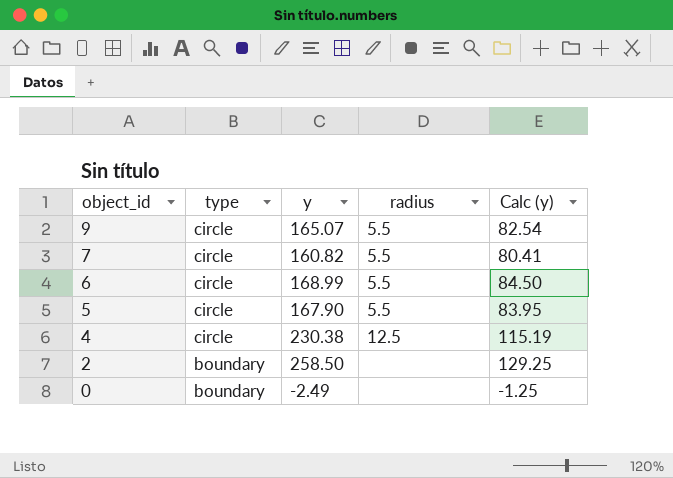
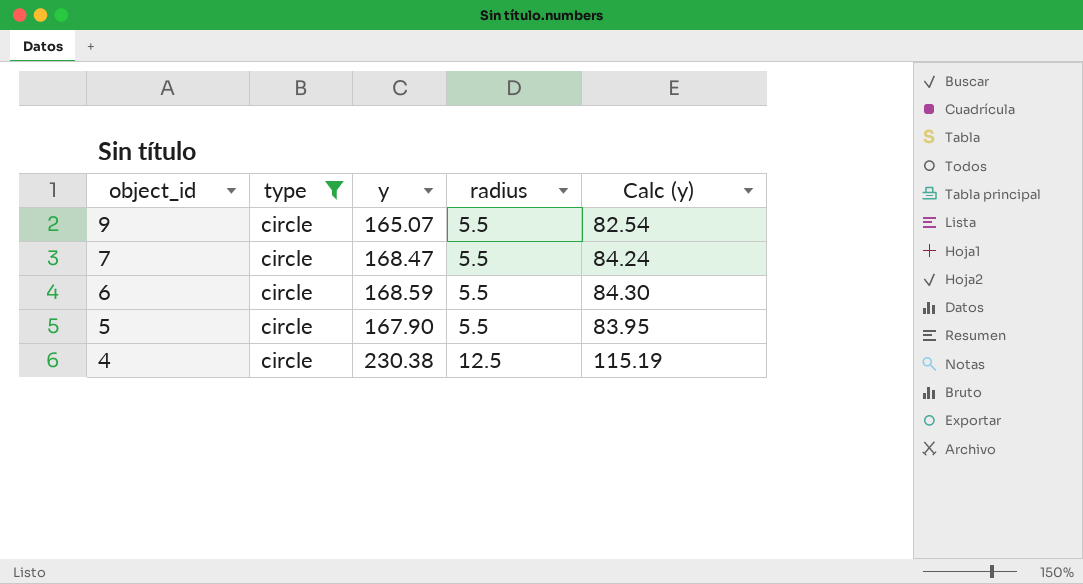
filter: none -> type = circle
7 | y: 160.82 -> 168.47
7 | Calc (y): 80.41 -> 84.24
6 | y: 168.99 -> 168.59
6 | Calc (y): 84.50 -> 84.30

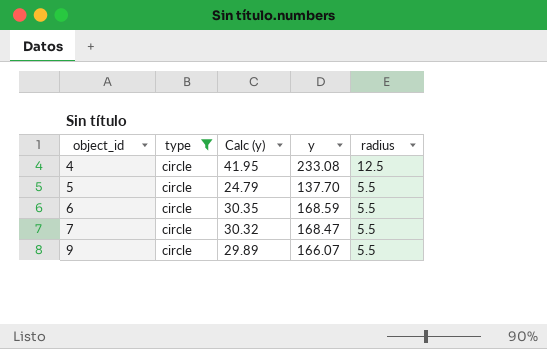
row order: object_id descending -> object_id ascending
column Calc (y) | formula: [y] * 0.5 -> [y] * 0.18
column Calc (y) | position: 5 -> 3
4 | y: 230.38 -> 233.08
5 | y: 167.90 -> 137.70
9 | y: 165.07 -> 166.07

